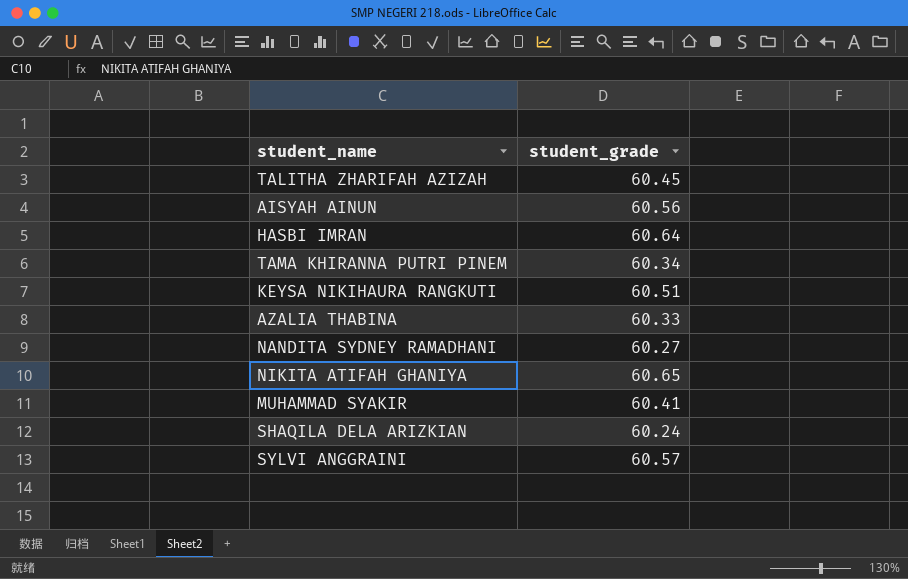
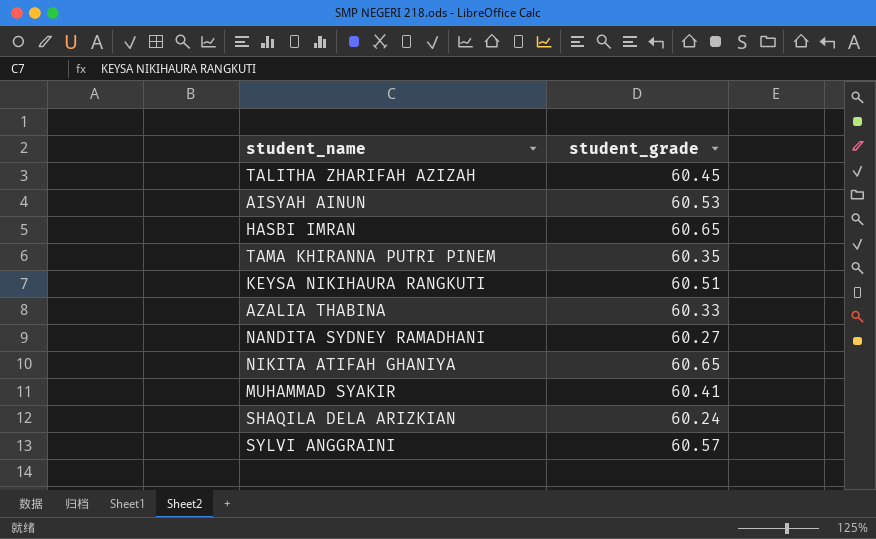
AISYAH AINUN | student_grade: 60.56 -> 60.53
HASBI IMRAN | student_grade: 60.64 -> 60.65
TAMA KHIRANNA PUTRI PINEM | student_grade: 60.34 -> 60.35

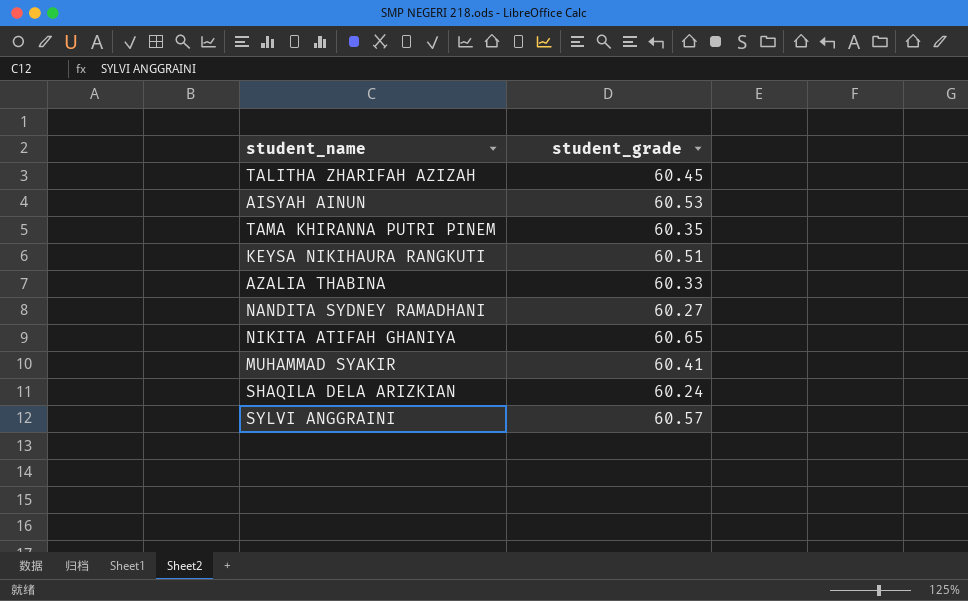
row HASBI IMRAN: 60.65 -> none

